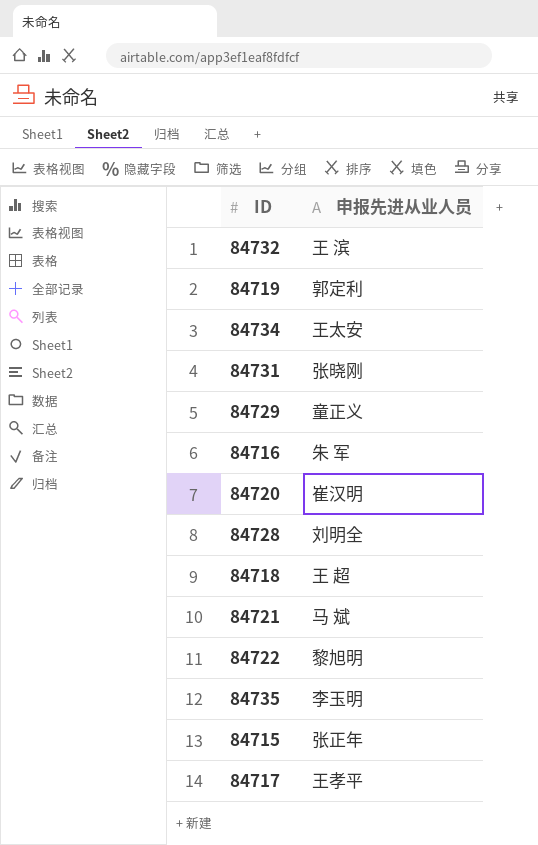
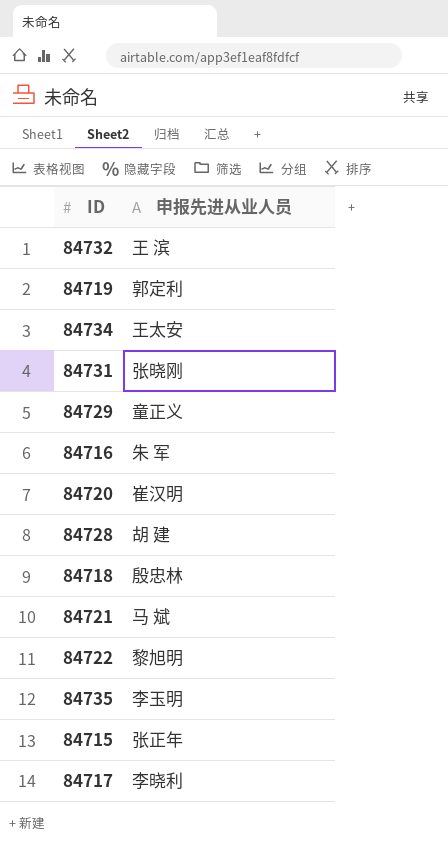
84728 | 申报先进从业人员: 刘明全 -> 胡 建
84718 | 申报先进从业人员: 王 超 -> 殷忠林
84717 | 申报先进从业人员: 王孝平 -> 李晓利

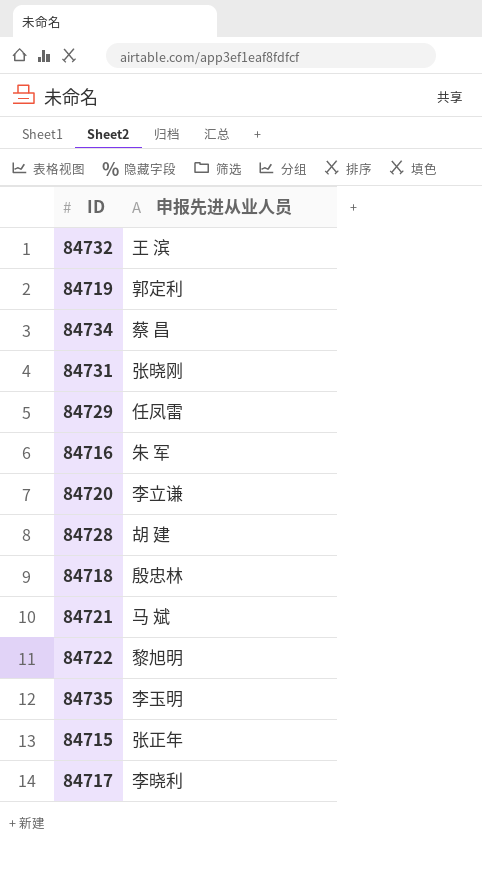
84734 | 申报先进从业人员: 王太安 -> 蔡 昌
84729 | 申报先进从业人员: 童正义 -> 任凤雷
84720 | 申报先进从业人员: 崔汉明 -> 李立谦

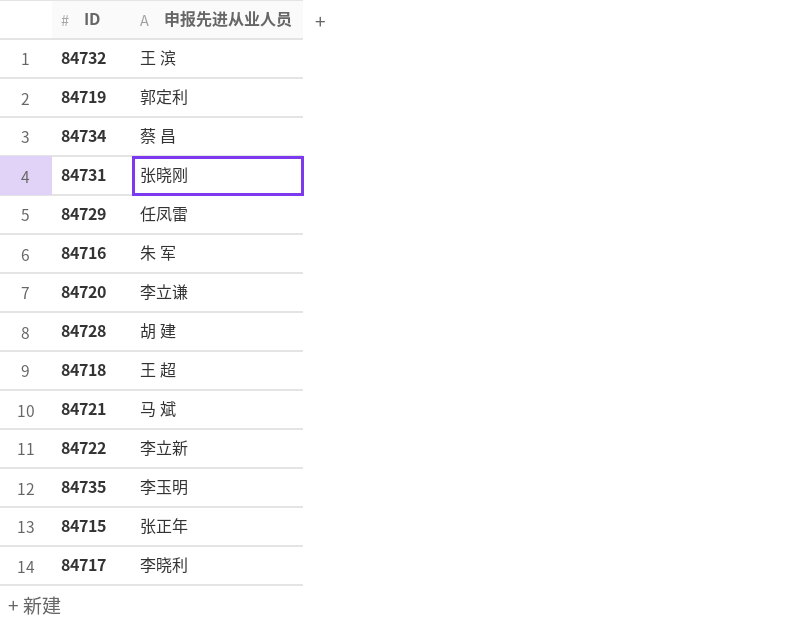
84718 | 申报先进从业人员: 殷忠林 -> 王 超
84722 | 申报先进从业人员: 黎旭明 -> 李立新

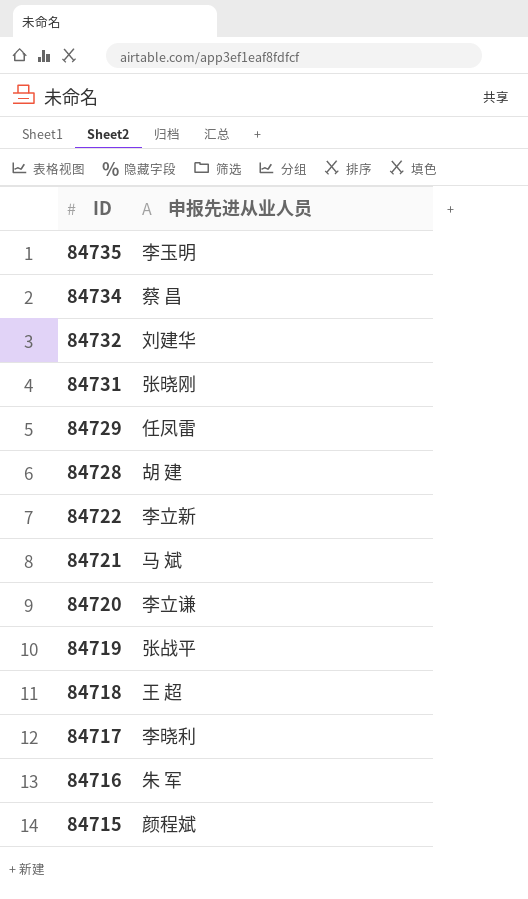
row order: none -> ID descending
84732 | 申报先进从业人员: 王 滨 -> 刘建华
84719 | 申报先进从业人员: 郭定利 -> 张战平
84715 | 申报先进从业人员: 张正年 -> 颜程斌

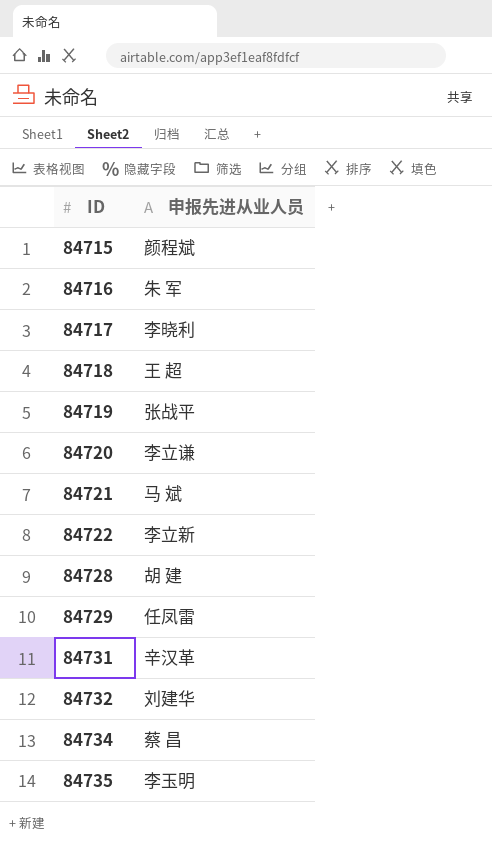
row order: ID descending -> ID ascending
84731 | 申报先进从业人员: 张晓刚 -> 辛汉革

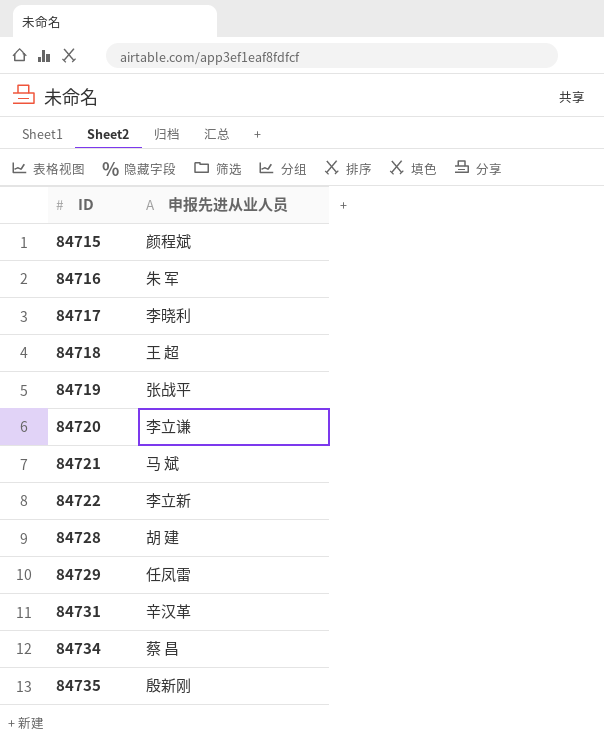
row 84732: 刘建华 -> none
84735 | 申报先进从业人员: 李玉明 -> 殷新刚

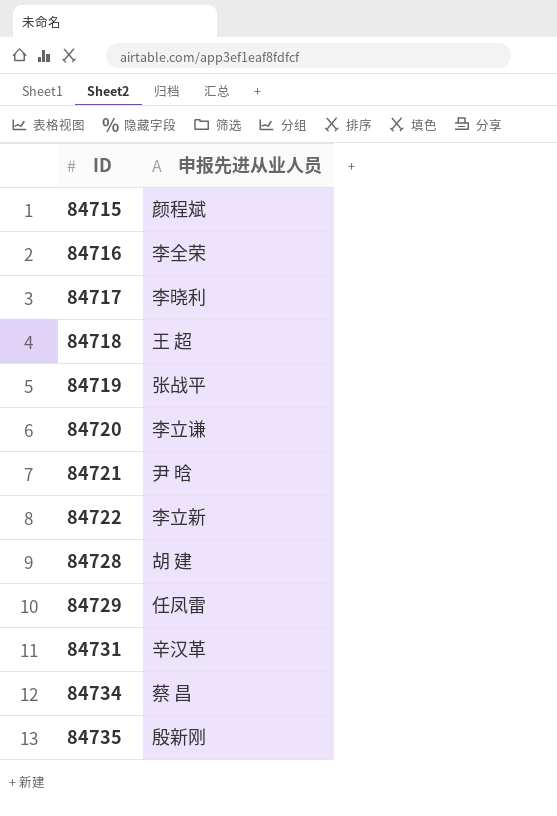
84716 | 申报先进从业人员: 朱 军 -> 李全荣
84721 | 申报先进从业人员: 马 斌 -> 尹 晗

